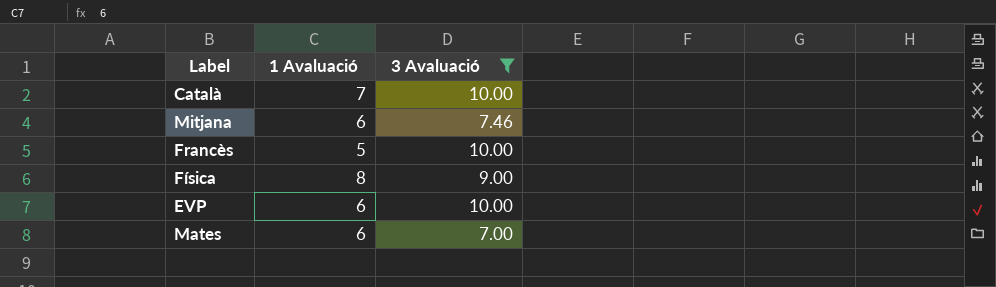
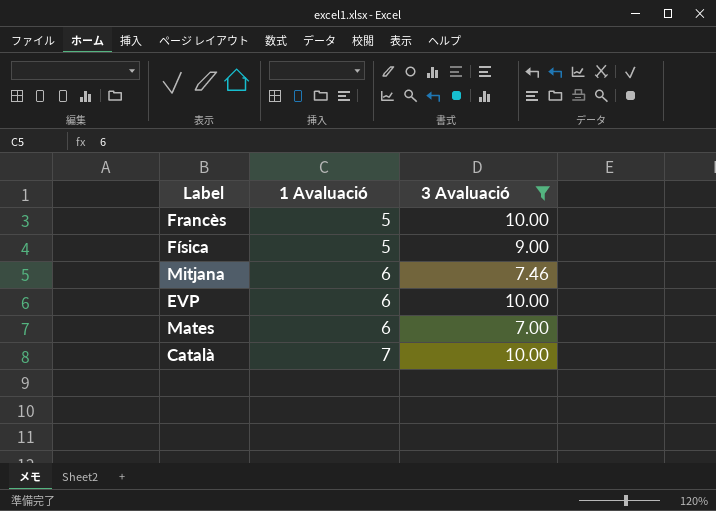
row order: none -> 1 Avaluació ascending
Física | 1 Avaluació: 8 -> 5

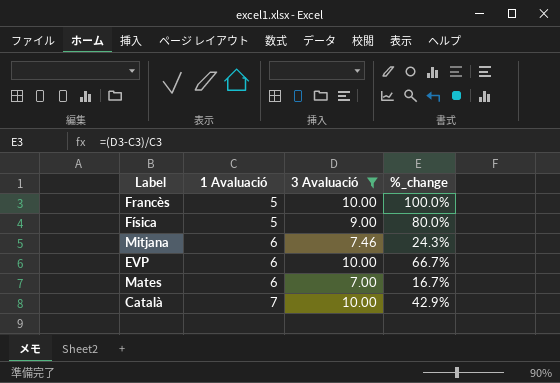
column %_change | formula: none -> ([3 Avaluació] - [1 Avaluació]) / [1 Avaluació]

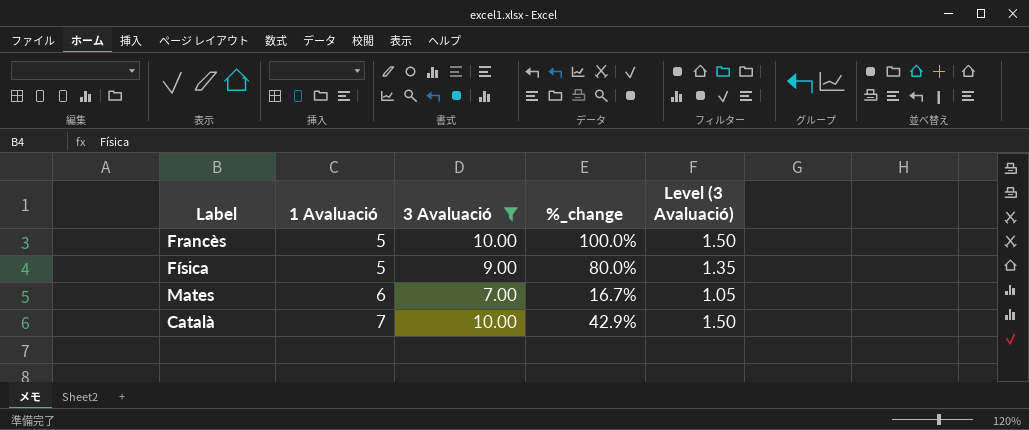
column Level (3 Avaluació) | formula: none -> [3 Avaluació] * 0.15
row Mitjana: 6 | 7.46 | 24.3% -> none
row EVP: 6 | 10.00 | 66.7% -> none

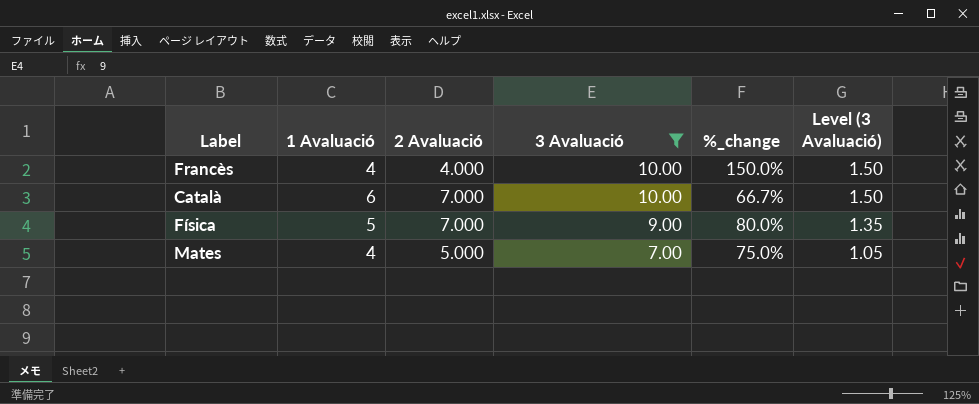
row order: 1 Avaluació ascending -> 3 Avaluació descending
column 2 Avaluació | position: none -> 3
Francès | 1 Avaluació: 5 -> 4
Francès | %_change: 100.0% -> 150.0%
Català | 1 Avaluació: 7 -> 6
Català | %_change: 42.9% -> 66.7%
Mates | 1 Avaluació: 6 -> 4
Mates | %_change: 16.7% -> 75.0%

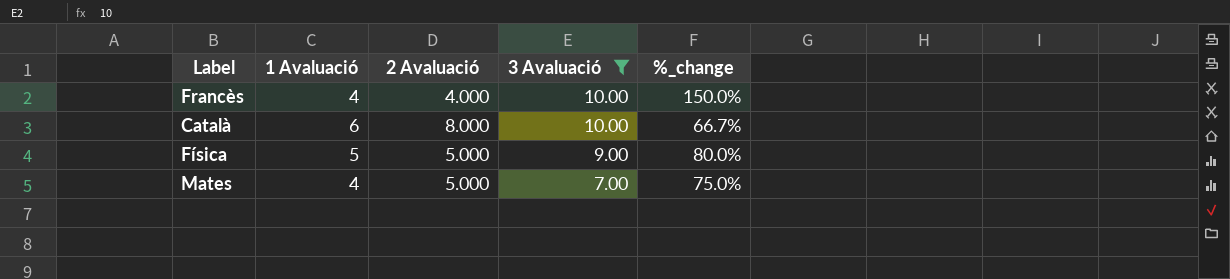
column Level (3 Avaluació) | formula: [3 Avaluació] * 0.15 -> none
Català | 2 Avaluació: 7.000 -> 8.000
Física | 2 Avaluació: 7.000 -> 5.000

